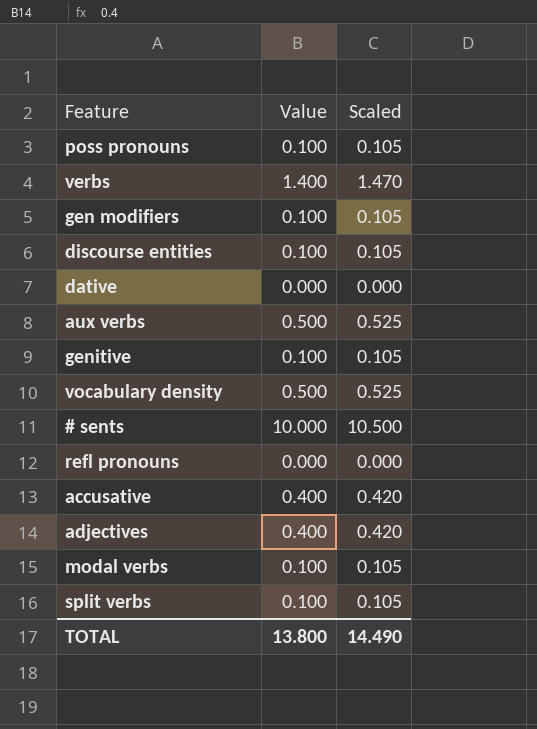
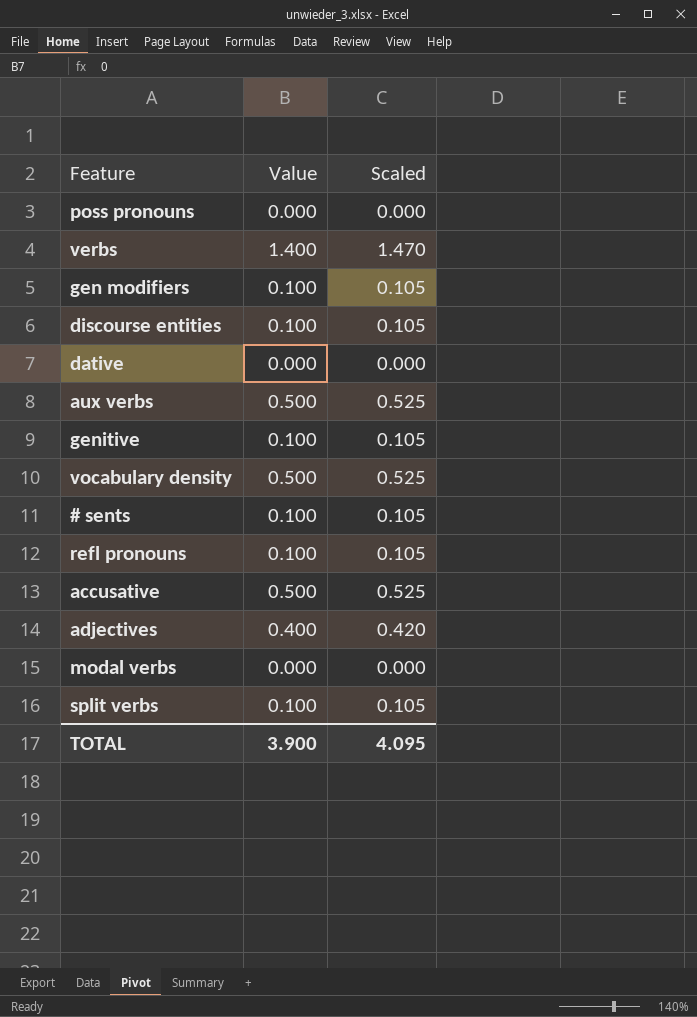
poss pronouns | Value: 0.100 -> 0.000
poss pronouns | Scaled: 0.105 -> 0.000
# sents | Value: 10.000 -> 0.100
# sents | Scaled: 10.500 -> 0.105
refl pronouns | Value: 0.000 -> 0.100
refl pronouns | Scaled: 0.000 -> 0.105
accusative | Value: 0.400 -> 0.500
accusative | Scaled: 0.420 -> 0.525
modal verbs | Value: 0.100 -> 0.000
modal verbs | Scaled: 0.105 -> 0.000
TOTAL | Value: 13.800 -> 3.900
TOTAL | Scaled: 14.490 -> 4.095

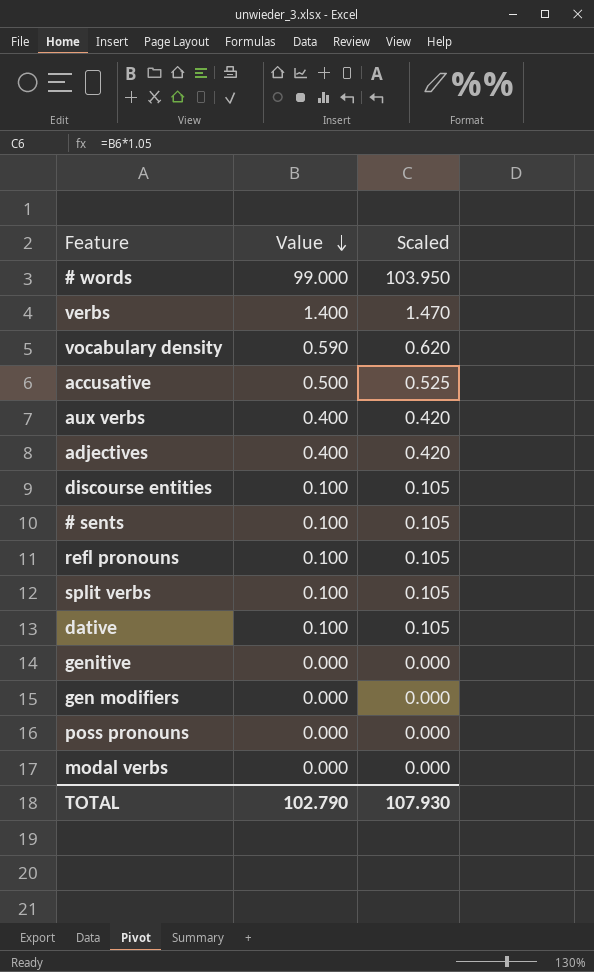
row order: none -> Value descending
row # words: none -> 99.000 | 103.950
vocabulary density | Value: 0.500 -> 0.590
vocabulary density | Scaled: 0.525 -> 0.620
aux verbs | Value: 0.500 -> 0.400
aux verbs | Scaled: 0.525 -> 0.420
dative | Value: 0.000 -> 0.100
dative | Scaled: 0.000 -> 0.105
genitive | Value: 0.100 -> 0.000
genitive | Scaled: 0.105 -> 0.000
gen modifiers | Value: 0.100 -> 0.000
gen modifiers | Scaled: 0.105 -> 0.000
TOTAL | Value: 3.900 -> 102.790
TOTAL | Scaled: 4.095 -> 107.930

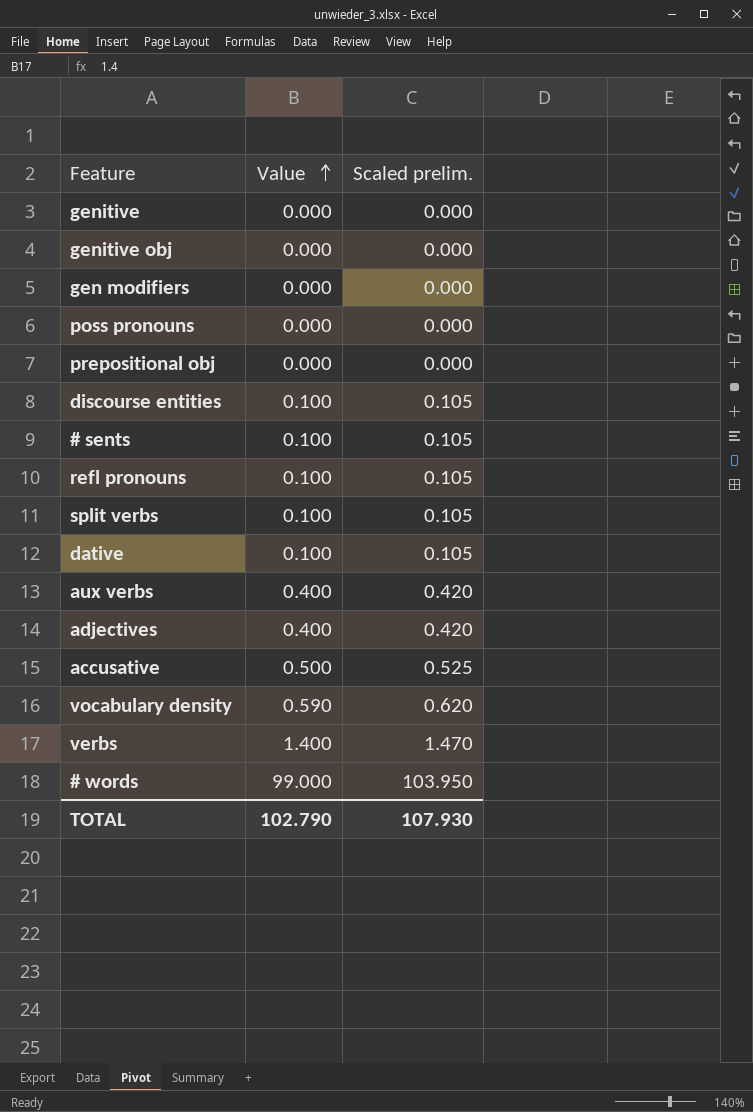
row order: Value descending -> Value ascending
column name: Scaled -> Scaled prelim.
row modal verbs: 0.000 | 0.000 -> none
row genitive obj: none -> 0.000 | 0.000
row prepositional obj: none -> 0.000 | 0.000

